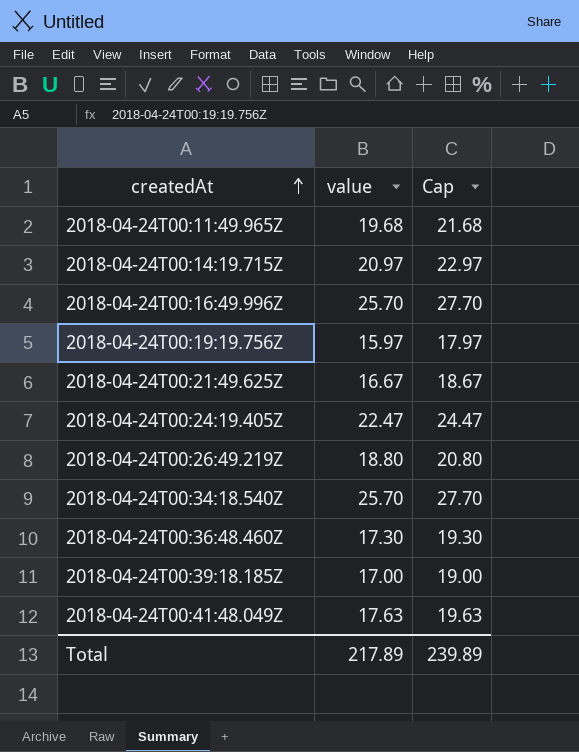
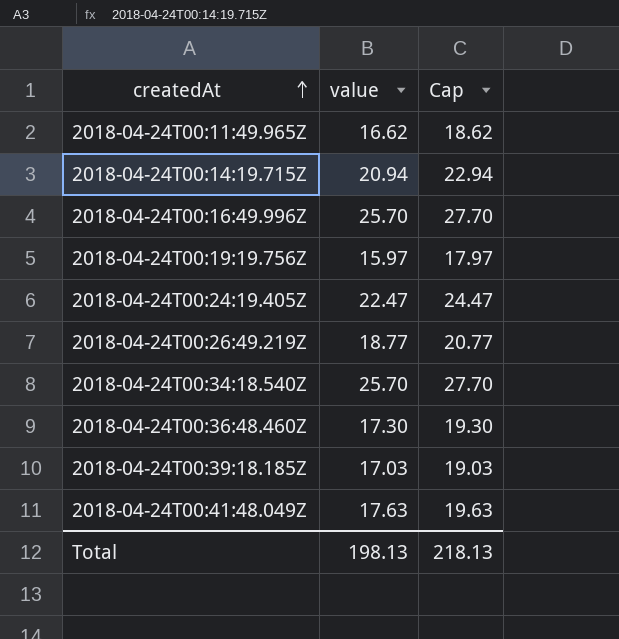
row 2018-04-24T00:21:49.625Z: 16.67 | 18.67 -> none
2018-04-24T00:11:49.965Z | value: 19.68 -> 16.62
2018-04-24T00:11:49.965Z | Cap: 21.68 -> 18.62
2018-04-24T00:14:19.715Z | value: 20.97 -> 20.94
2018-04-24T00:14:19.715Z | Cap: 22.97 -> 22.94
2018-04-24T00:26:49.219Z | value: 18.80 -> 18.77
2018-04-24T00:26:49.219Z | Cap: 20.80 -> 20.77
2018-04-24T00:39:18.185Z | value: 17.00 -> 17.03
2018-04-24T00:39:18.185Z | Cap: 19.00 -> 19.03
Total | value: 217.89 -> 198.13
Total | Cap: 239.89 -> 218.13

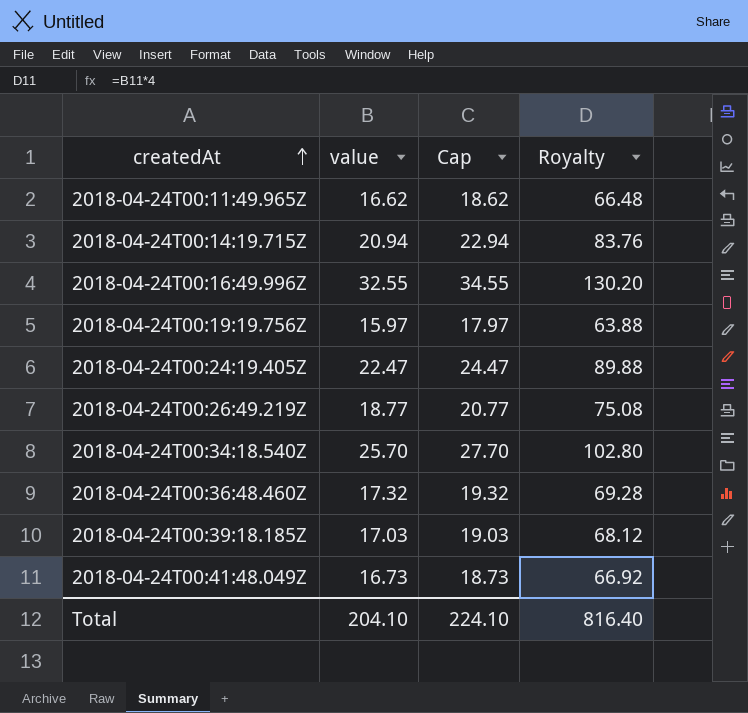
column Royalty | formula: none -> [value] * 4
2018-04-24T00:16:49.996Z | value: 25.70 -> 32.55
2018-04-24T00:16:49.996Z | Cap: 27.70 -> 34.55
2018-04-24T00:36:48.460Z | value: 17.30 -> 17.32
2018-04-24T00:36:48.460Z | Cap: 19.30 -> 19.32
2018-04-24T00:41:48.049Z | value: 17.63 -> 16.73
2018-04-24T00:41:48.049Z | Cap: 19.63 -> 18.73
Total | value: 198.13 -> 204.10
Total | Cap: 218.13 -> 224.10

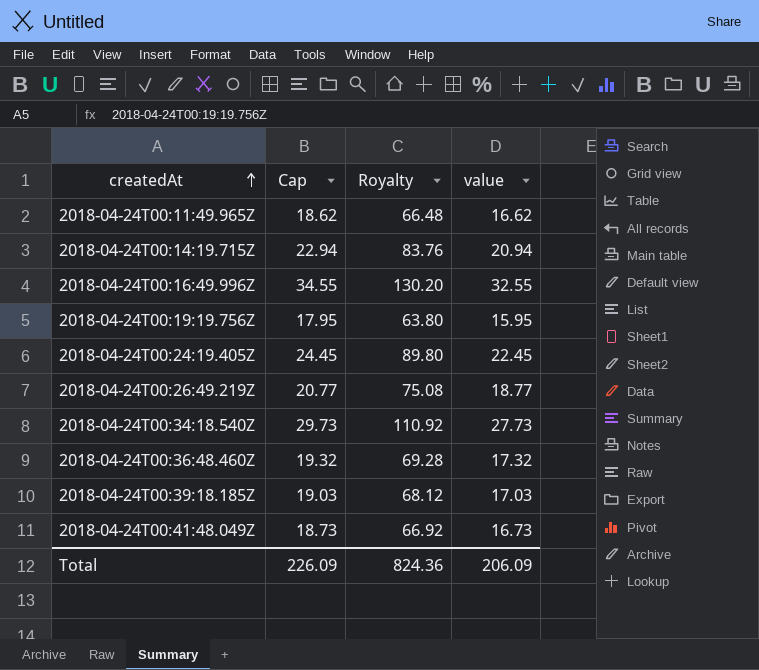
column value | position: 2 -> 4
2018-04-24T00:19:19.756Z | Cap: 17.97 -> 17.95
2018-04-24T00:19:19.756Z | Royalty: 63.88 -> 63.80
2018-04-24T00:19:19.756Z | value: 15.97 -> 15.95
2018-04-24T00:24:19.405Z | Cap: 24.47 -> 24.45
2018-04-24T00:24:19.405Z | Royalty: 89.88 -> 89.80
2018-04-24T00:24:19.405Z | value: 22.47 -> 22.45
2018-04-24T00:34:18.540Z | Cap: 27.70 -> 29.73
2018-04-24T00:34:18.540Z | Royalty: 102.80 -> 110.92
2018-04-24T00:34:18.540Z | value: 25.70 -> 27.73
Total | Cap: 224.10 -> 226.09
Total | Royalty: 816.40 -> 824.36
Total | value: 204.10 -> 206.09

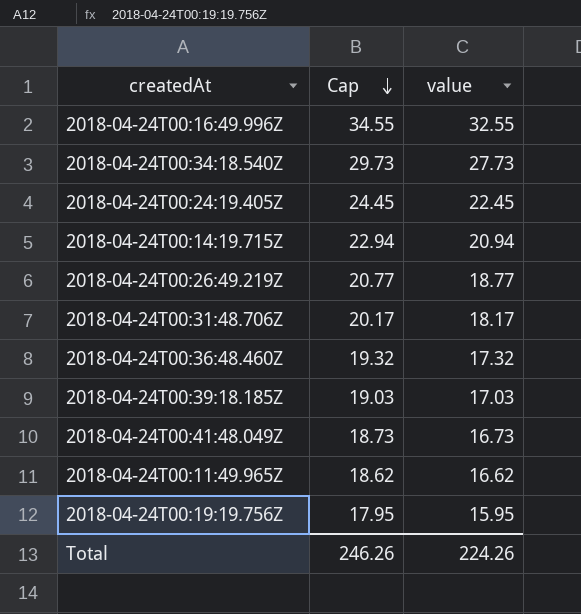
row order: createdAt ascending -> Cap descending
column Royalty | formula: [value] * 4 -> none
row 2018-04-24T00:31:48.706Z: none -> 20.17 | 18.17
Total | Cap: 226.09 -> 246.26
Total | value: 206.09 -> 224.26

